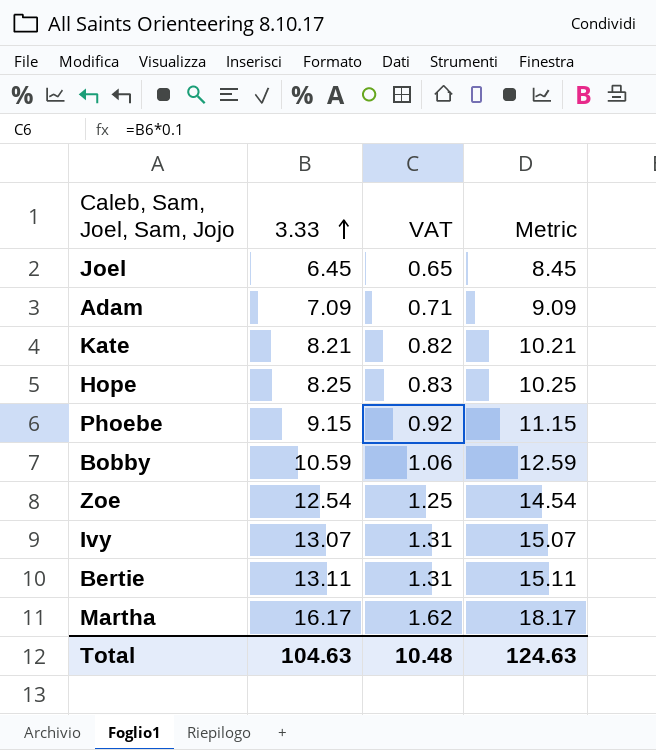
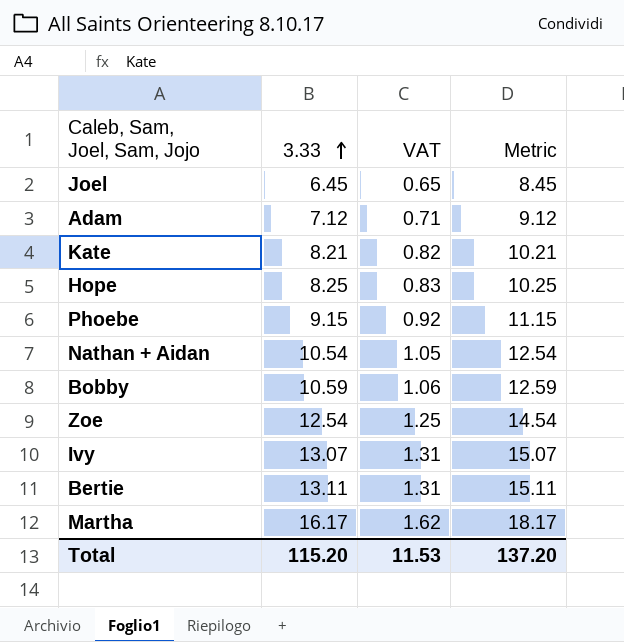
Adam | 3.33: 7.09 -> 7.12
Adam | Metric: 9.09 -> 9.12
row Nathan + Aidan: none -> 10.54 | 1.05 | 12.54
Total | 3.33: 104.63 -> 115.20
Total | VAT: 10.48 -> 11.53
Total | Metric: 124.63 -> 137.20

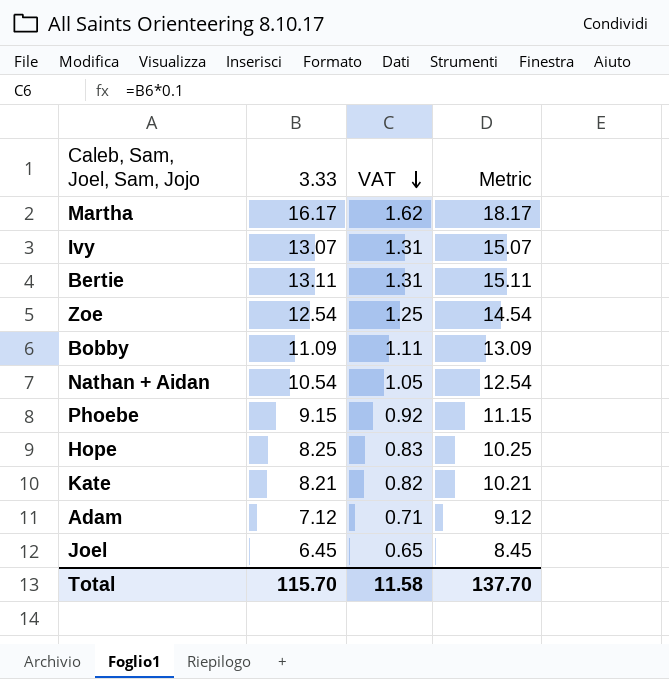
row order: 3.33 ascending -> VAT descending
Bobby | 3.33: 10.59 -> 11.09
Bobby | VAT: 1.06 -> 1.11
Bobby | Metric: 12.59 -> 13.09
Total | 3.33: 115.20 -> 115.70
Total | VAT: 11.53 -> 11.58
Total | Metric: 137.20 -> 137.70

